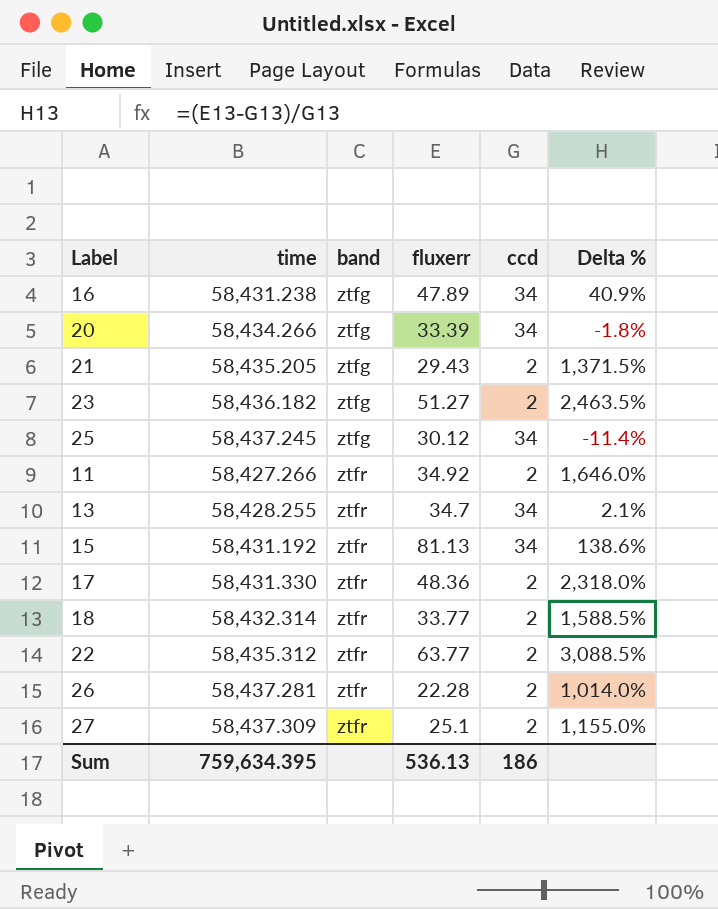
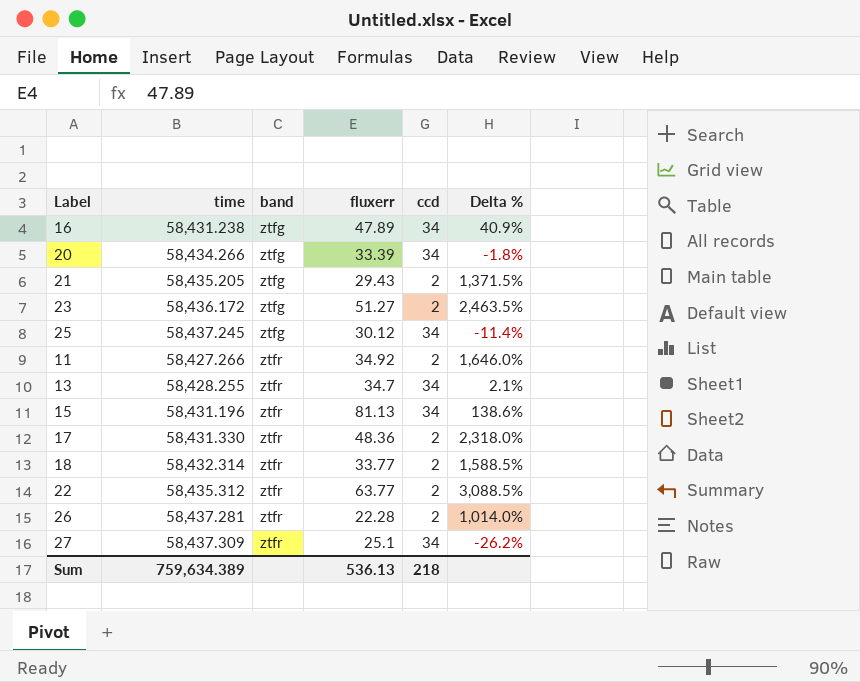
23 | time: 58,436.182 -> 58,436.172
15 | time: 58,431.192 -> 58,431.196
27 | ccd: 2 -> 34
27 | Delta %: 1,155.0% -> -26.2%
Sum | time: 759,634.395 -> 759,634.389
Sum | ccd: 186 -> 218

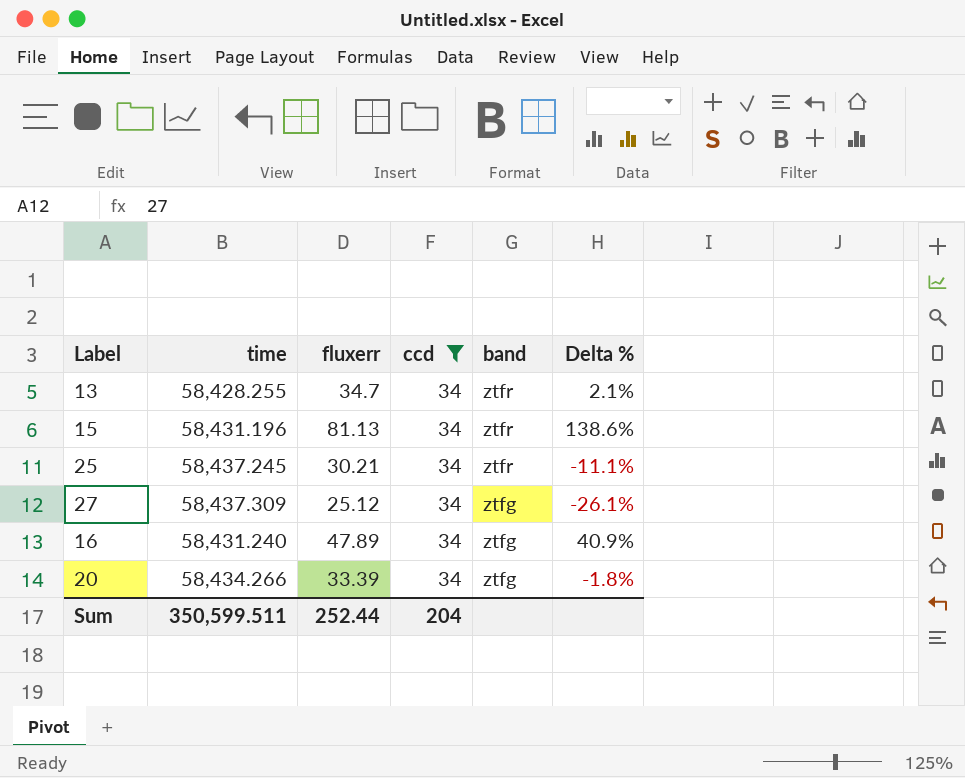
filter: none -> ccd = 34
row order: band ascending -> band descending
column band | position: 3 -> 5
25 | fluxerr: 30.12 -> 30.21
25 | band: ztfg -> ztfr
25 | Delta %: -11.4% -> -11.1%
27 | fluxerr: 25.1 -> 25.12
27 | band: ztfr -> ztfg
27 | Delta %: -26.2% -> -26.1%
16 | time: 58,431.238 -> 58,431.240
Sum | time: 759,634.389 -> 350,599.511
Sum | fluxerr: 536.13 -> 252.44
Sum | ccd: 218 -> 204

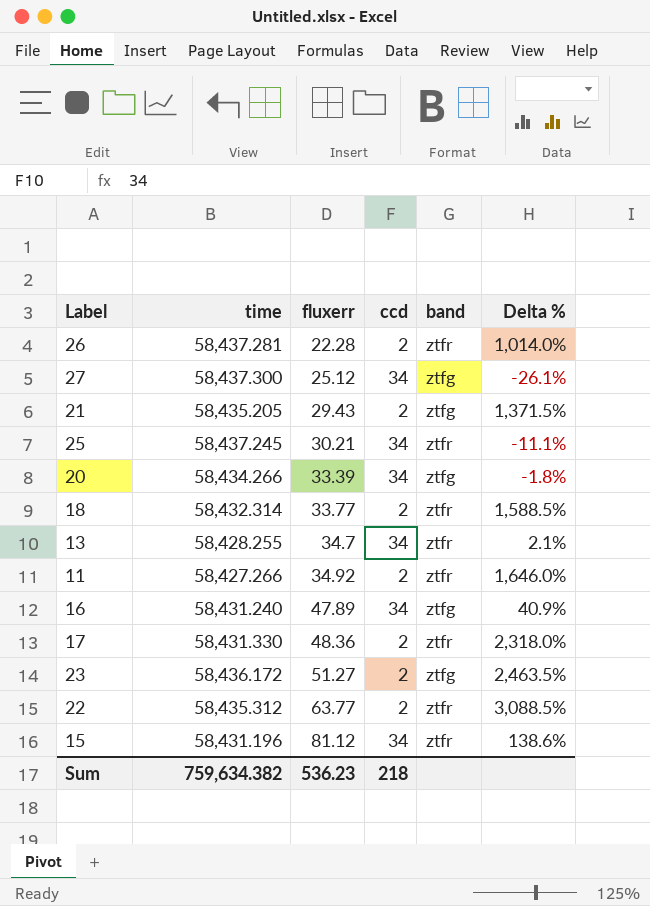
filter: ccd = 34 -> none
row order: band descending -> fluxerr ascending
27 | time: 58,437.309 -> 58,437.300
15 | fluxerr: 81.13 -> 81.12
Sum | time: 350,599.511 -> 759,634.382
Sum | fluxerr: 252.44 -> 536.23
Sum | ccd: 204 -> 218

